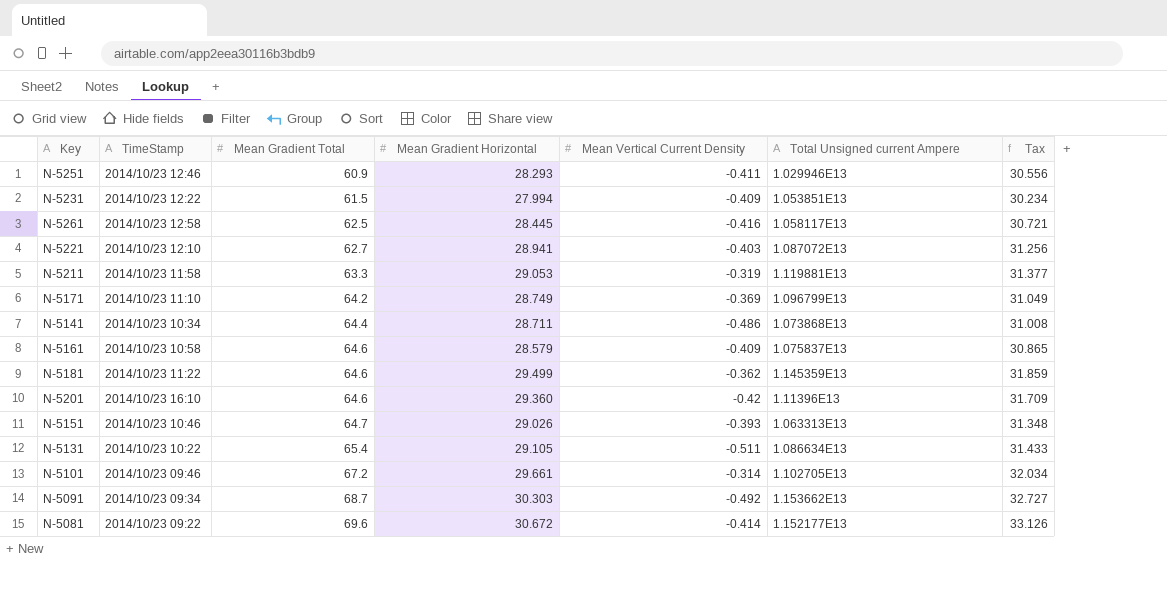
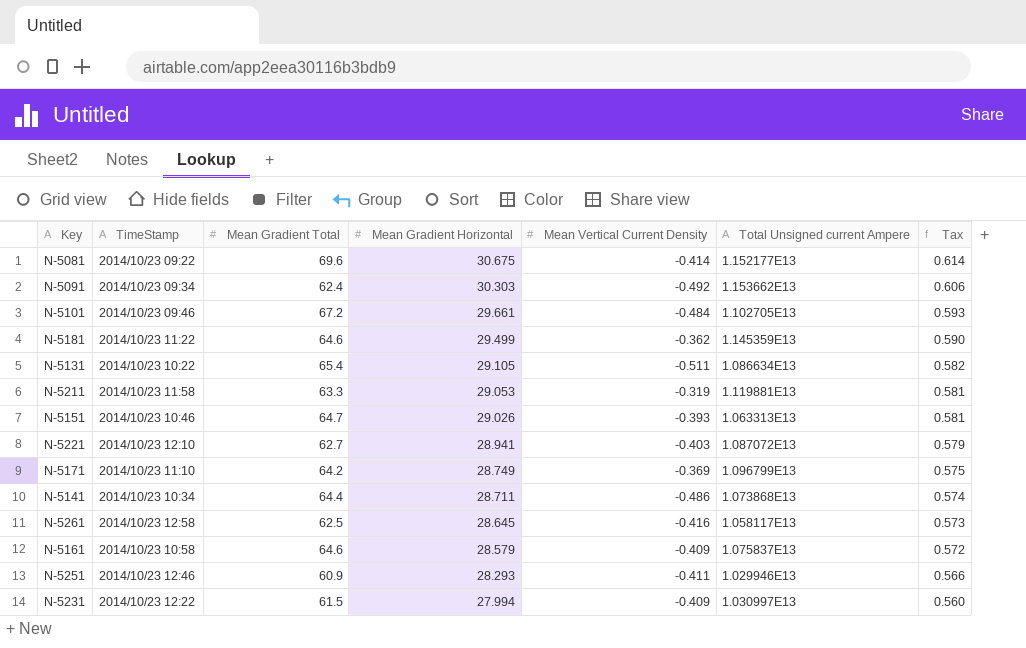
row order: Mean Gradient Total ascending -> Mean Gradient Horizontal descending
column Tax | formula: [Mean Gradient Horizontal] * 1.08 -> [Mean Gradient Horizontal] * 0.02
row N-5201: 2014/10/23 16:10 | 64.6 | 29.360 | -0.42 | 1.11396E13 | 31.709 -> none
N-5081 | Mean Gradient Horizontal: 30.672 -> 30.675
N-5091 | Mean Gradient Total: 68.7 -> 62.4
N-5101 | Mean Vertical Current Density: -0.314 -> -0.484
N-5261 | Mean Gradient Horizontal: 28.445 -> 28.645
N-5231 | Total Unsigned current Ampere: 1.053851E13 -> 1.030997E13

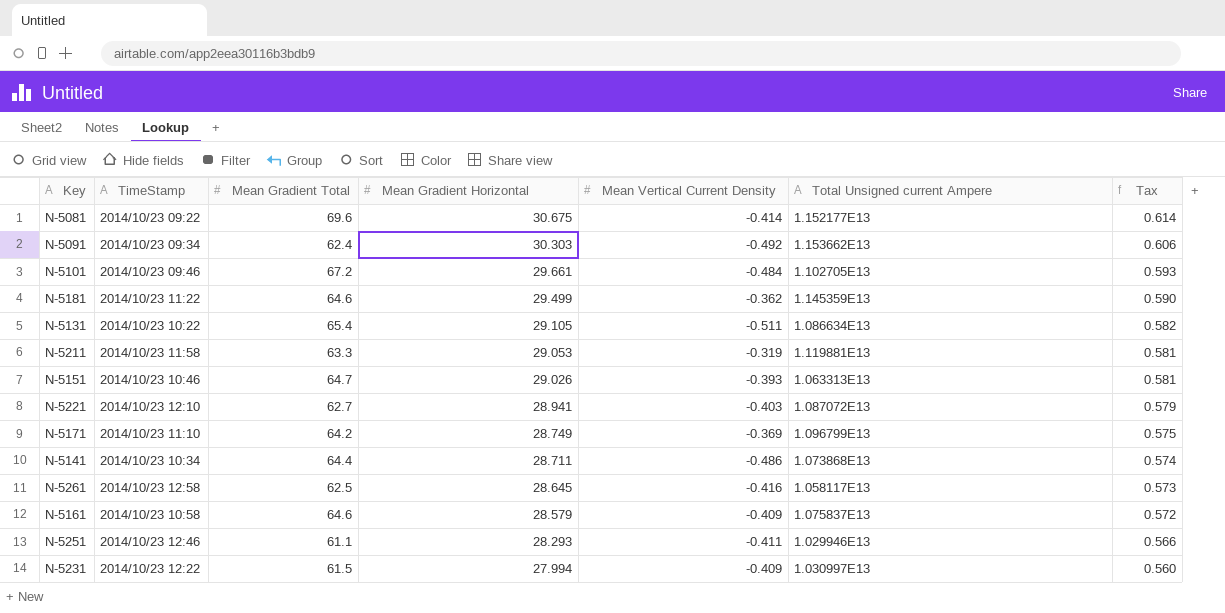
N-5251 | Mean Gradient Total: 60.9 -> 61.1

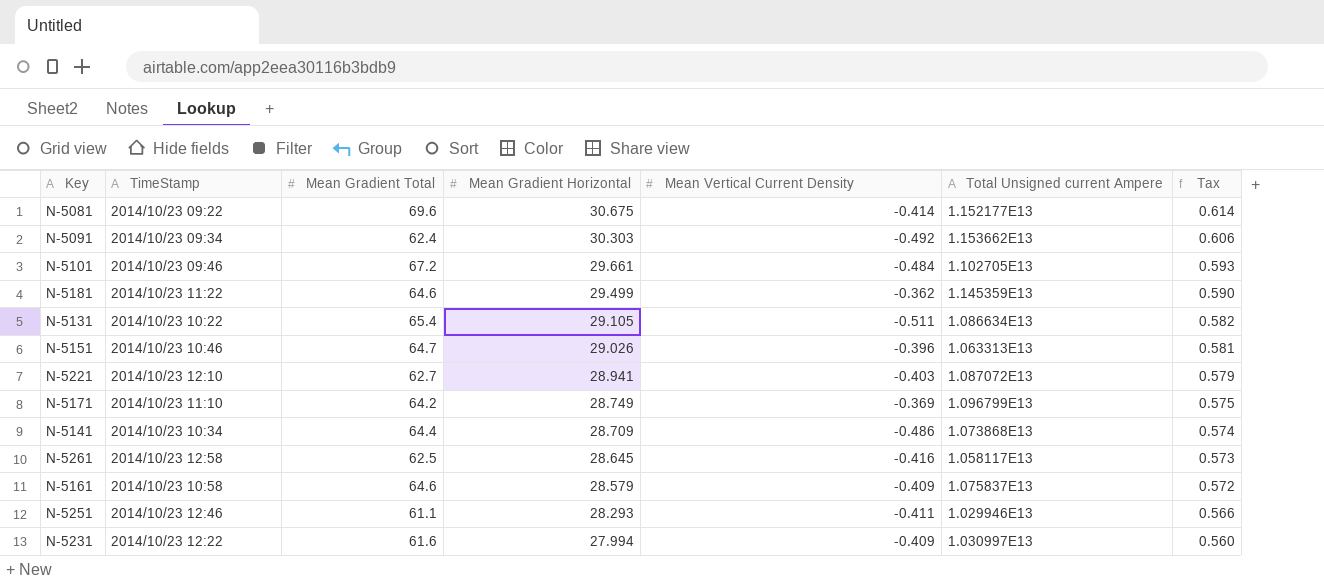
row N-5211: 2014/10/23 11:58 | 63.3 | 29.053 | -0.319 | 1.119881E13 | 0.581 -> none
N-5151 | Mean Vertical Current Density: -0.393 -> -0.396
N-5141 | Mean Gradient Horizontal: 28.711 -> 28.709
N-5231 | Mean Gradient Total: 61.5 -> 61.6

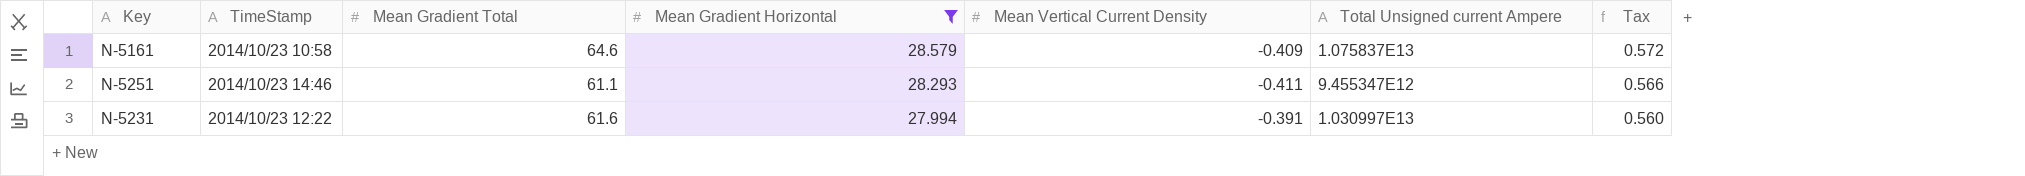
filter: none -> Mean Gradient Horizontal <= 28.579
N-5251 | TimeStamp: 2014/10/23 12:46 -> 2014/10/23 14:46
N-5251 | Total Unsigned current Ampere: 1.029946E13 -> 9.455347E12
N-5231 | Mean Vertical Current Density: -0.409 -> -0.391

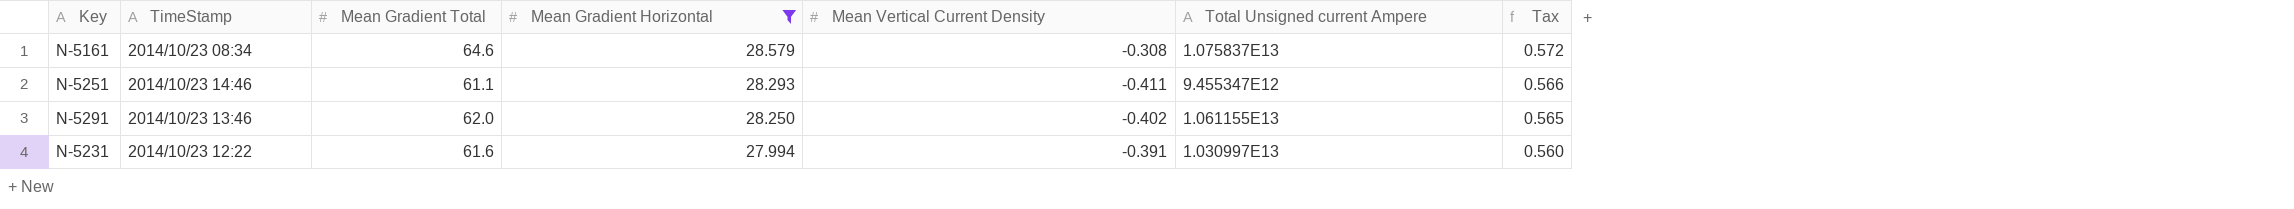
N-5161 | TimeStamp: 2014/10/23 10:58 -> 2014/10/23 08:34
N-5161 | Mean Vertical Current Density: -0.409 -> -0.308
row N-5291: none -> 2014/10/23 13:46 | 62.0 | 28.250 | -0.402 | 1.061155E13 | 0.565

